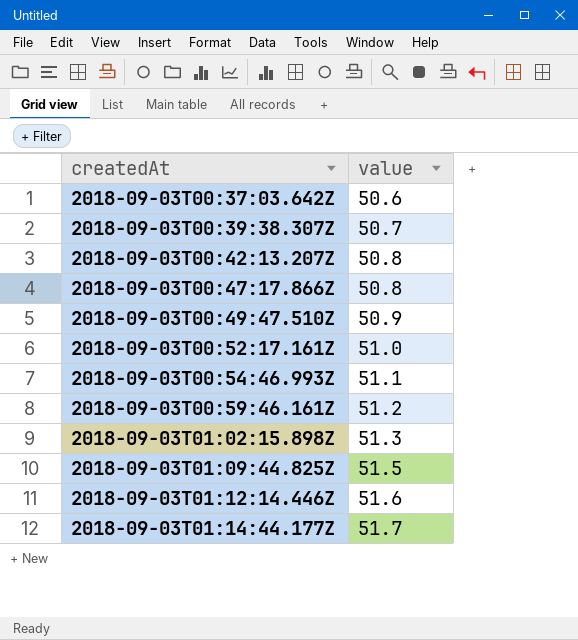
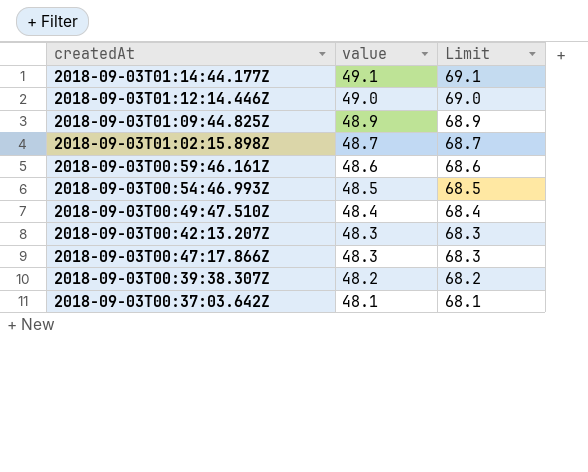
row order: createdAt ascending -> value descending
column Limit | formula: none -> [value] + 20
row 2018-09-03T00:52:17.161Z: 51.0 -> none
2018-09-03T01:14:44.177Z | value: 51.7 -> 49.1
2018-09-03T01:12:14.446Z | value: 51.6 -> 49.0
2018-09-03T01:09:44.825Z | value: 51.5 -> 48.9
2018-09-03T01:02:15.898Z | value: 51.3 -> 48.7
2018-09-03T00:59:46.161Z | value: 51.2 -> 48.6
2018-09-03T00:54:46.993Z | value: 51.1 -> 48.5
2018-09-03T00:49:47.510Z | value: 50.9 -> 48.4
2018-09-03T00:42:13.207Z | value: 50.8 -> 48.3
2018-09-03T00:47:17.866Z | value: 50.8 -> 48.3
2018-09-03T00:39:38.307Z | value: 50.7 -> 48.2
2018-09-03T00:37:03.642Z | value: 50.6 -> 48.1

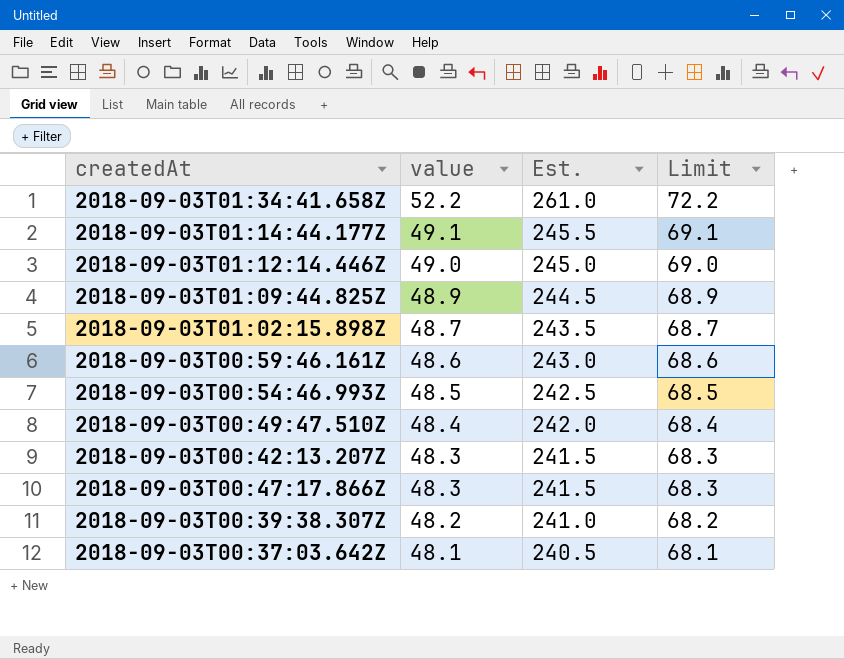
column Est. | formula: none -> [value] * 5
row 2018-09-03T01:34:41.658Z: none -> 52.2 | 261.0 | 72.2

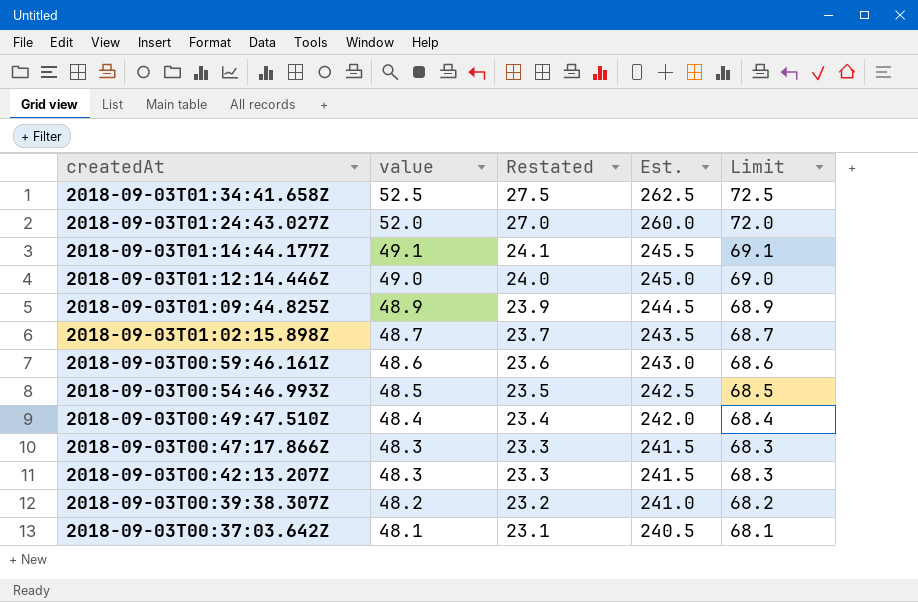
row order: value descending -> createdAt descending
column Restated | formula: none -> [value] - 25
2018-09-03T01:34:41.658Z | value: 52.2 -> 52.5
2018-09-03T01:34:41.658Z | Est.: 261.0 -> 262.5
2018-09-03T01:34:41.658Z | Limit: 72.2 -> 72.5
row 2018-09-03T01:24:43.027Z: none -> 52.0 | 27.0 | 260.0 | 72.0

